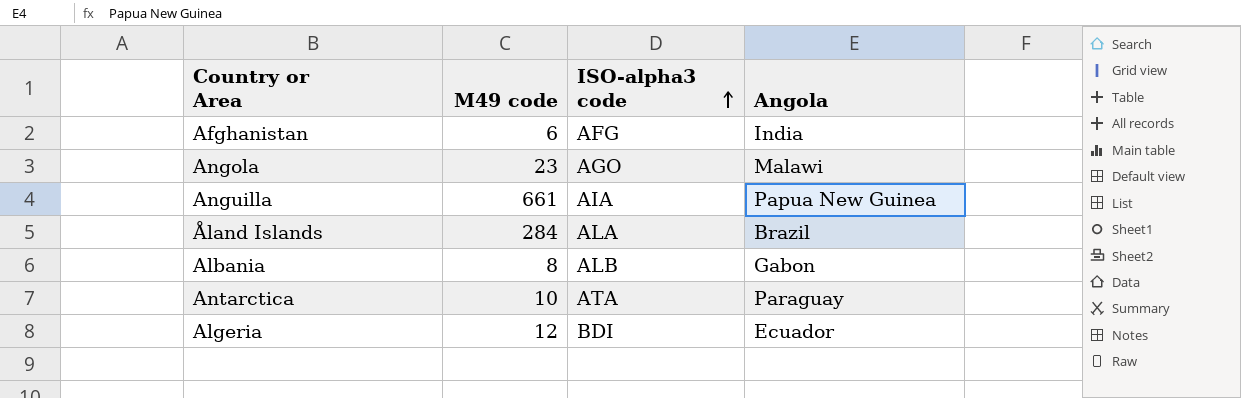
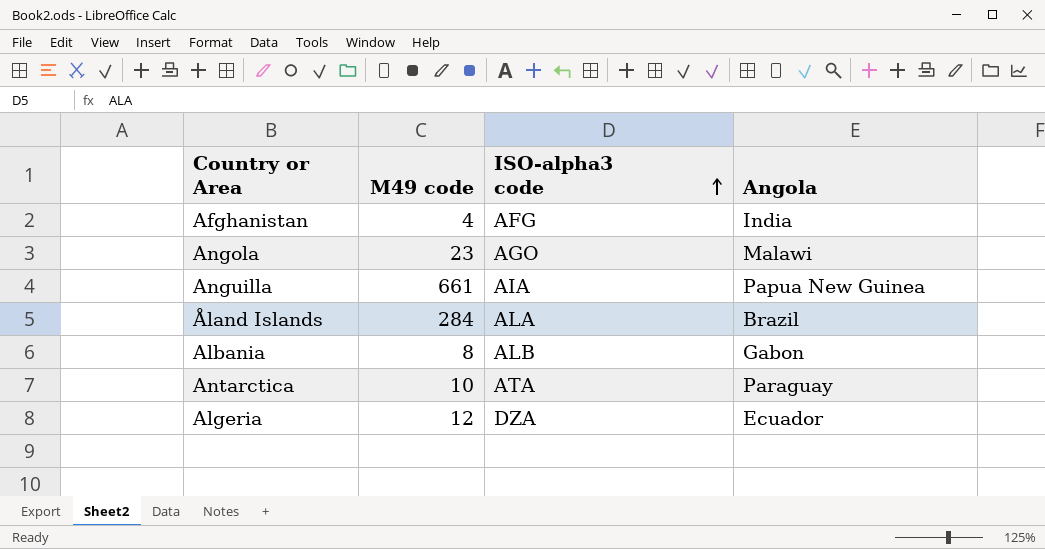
Afghanistan | M49 code: 6 -> 4
Algeria | ISO-alpha3 code: BDI -> DZA

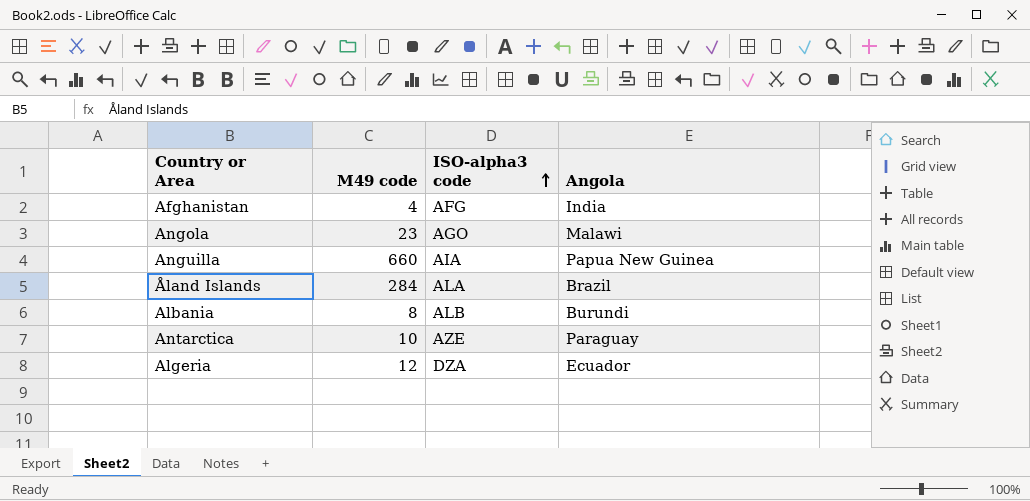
Anguilla | M49 code: 661 -> 660
Albania | Angola: Gabon -> Burundi
Antarctica | ISO-alpha3 code: ATA -> AZE

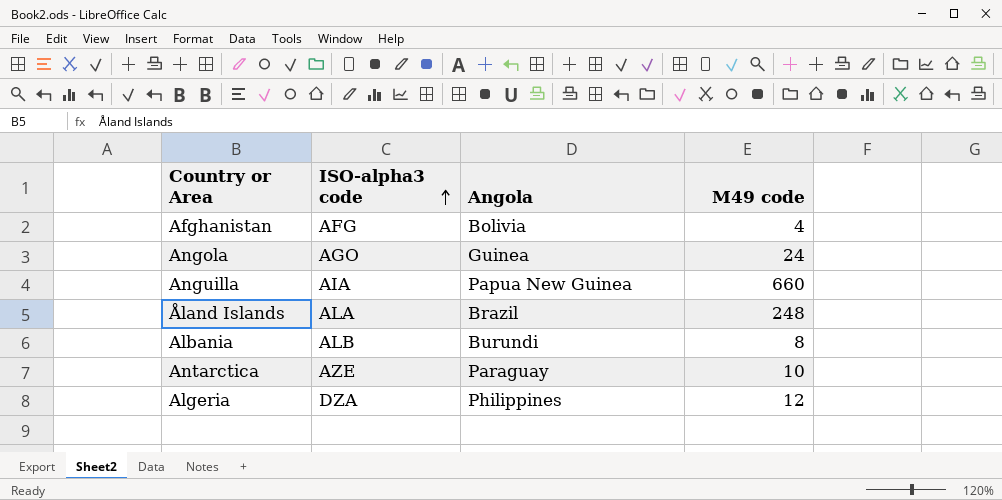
column M49 code | position: 2 -> 4
Afghanistan | Angola: India -> Bolivia
Angola | Angola: Malawi -> Guinea
Angola | M49 code: 23 -> 24
Åland Islands | M49 code: 284 -> 248
Algeria | Angola: Ecuador -> Philippines

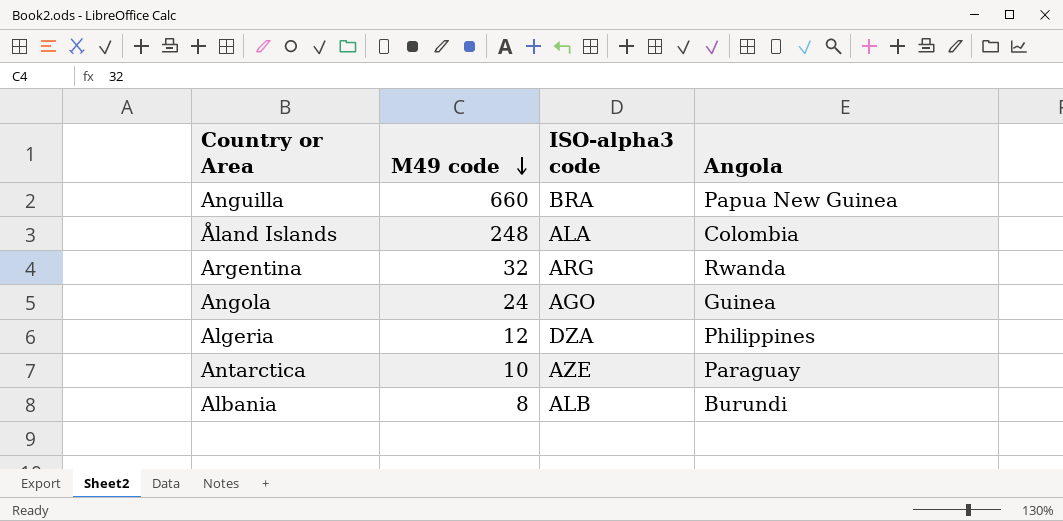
row order: ISO-alpha3 code ascending -> M49 code descending
column M49 code | position: 4 -> 2
row Afghanistan: AFG | Bolivia | 4 -> none
Anguilla | ISO-alpha3 code: AIA -> BRA
Åland Islands | Angola: Brazil -> Colombia
row Argentina: none -> 32 | ARG | Rwanda

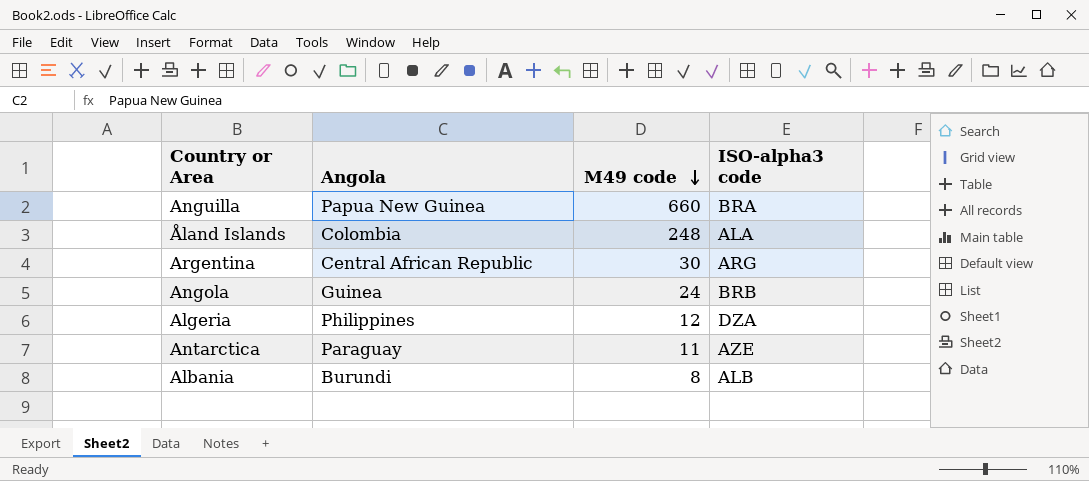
column Angola | position: 4 -> 2
Argentina | Angola: Rwanda -> Central African Republic
Argentina | M49 code: 32 -> 30
Angola | ISO-alpha3 code: AGO -> BRB
Antarctica | M49 code: 10 -> 11

